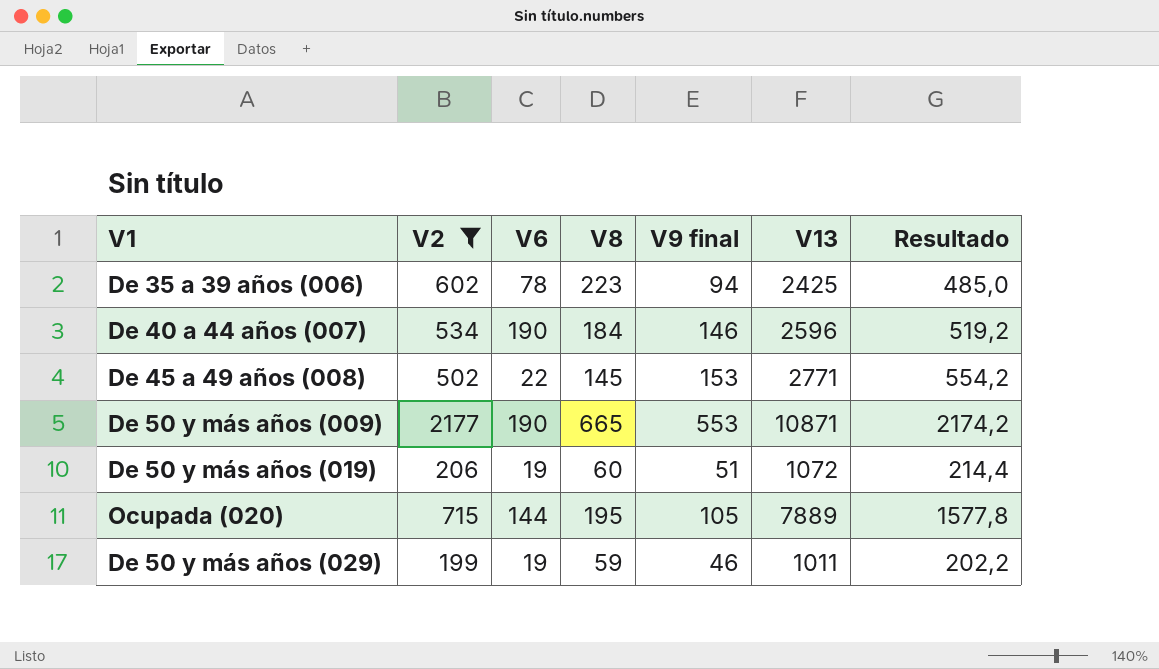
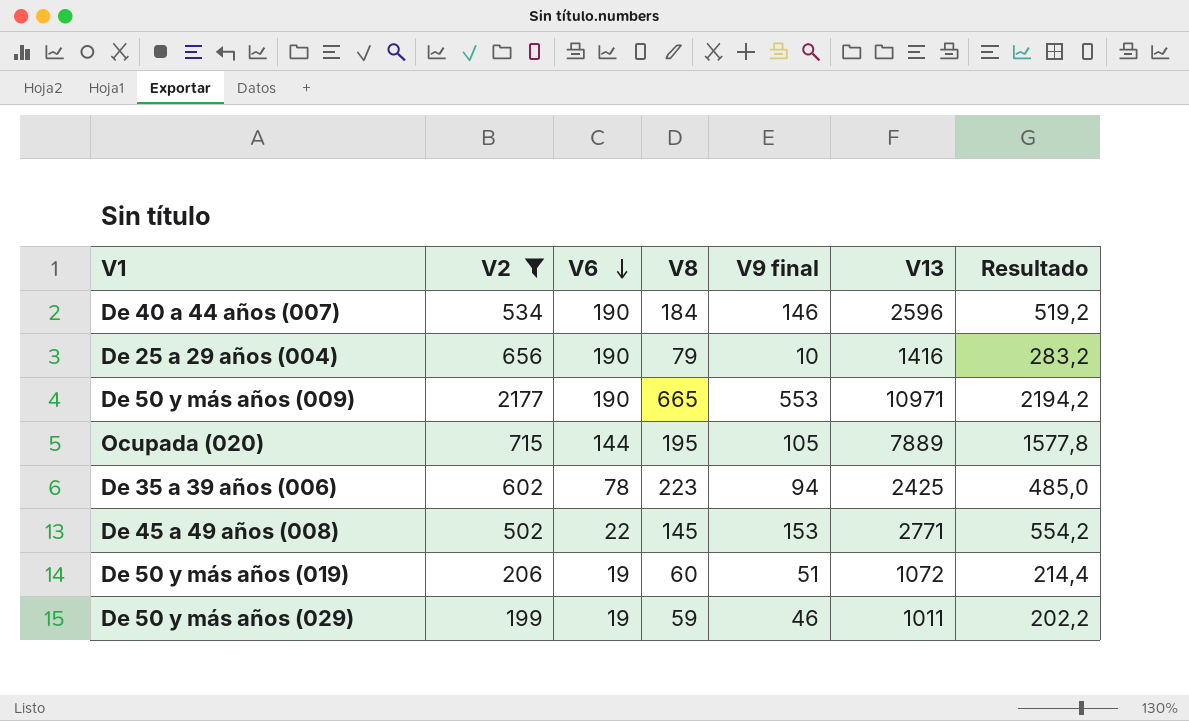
row order: none -> V6 descending
row De 25 a 29 años (004): none -> 656 | 190 | 79 | 10 | 1416 | 283,2
De 50 y más años (009) | V13: 10871 -> 10971
De 50 y más años (009) | Resultado: 2174,2 -> 2194,2

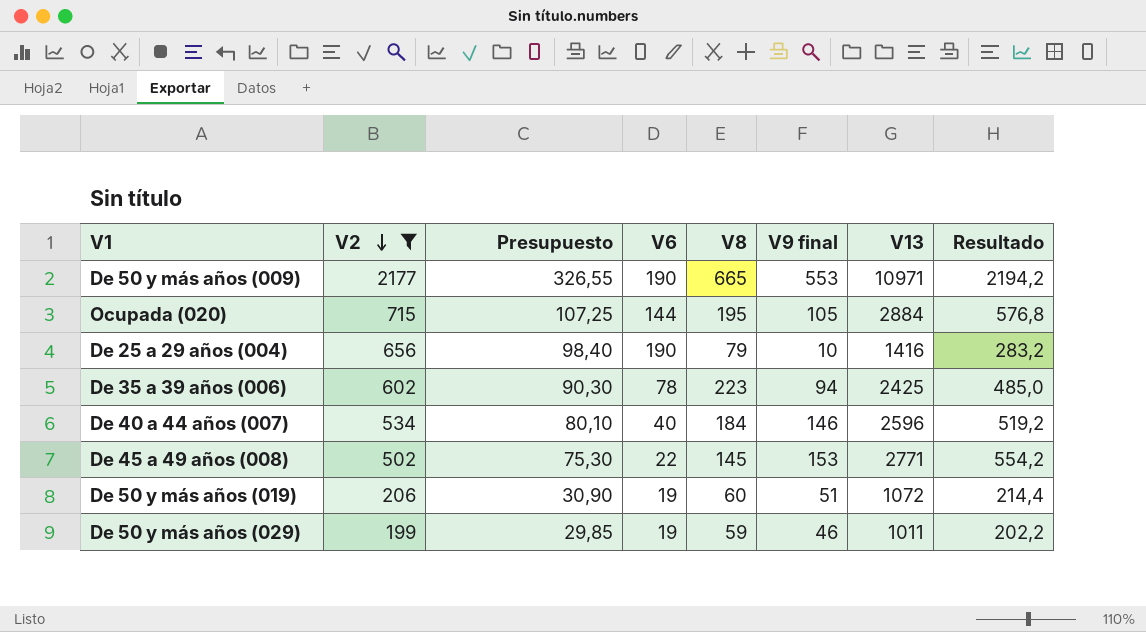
row order: V6 descending -> V2 descending
column Presupuesto | formula: none -> [V2] * 0,15
Ocupada (020) | V13: 7889 -> 2884
Ocupada (020) | Resultado: 1577,8 -> 576,8
De 40 a 44 años (007) | V6: 190 -> 40

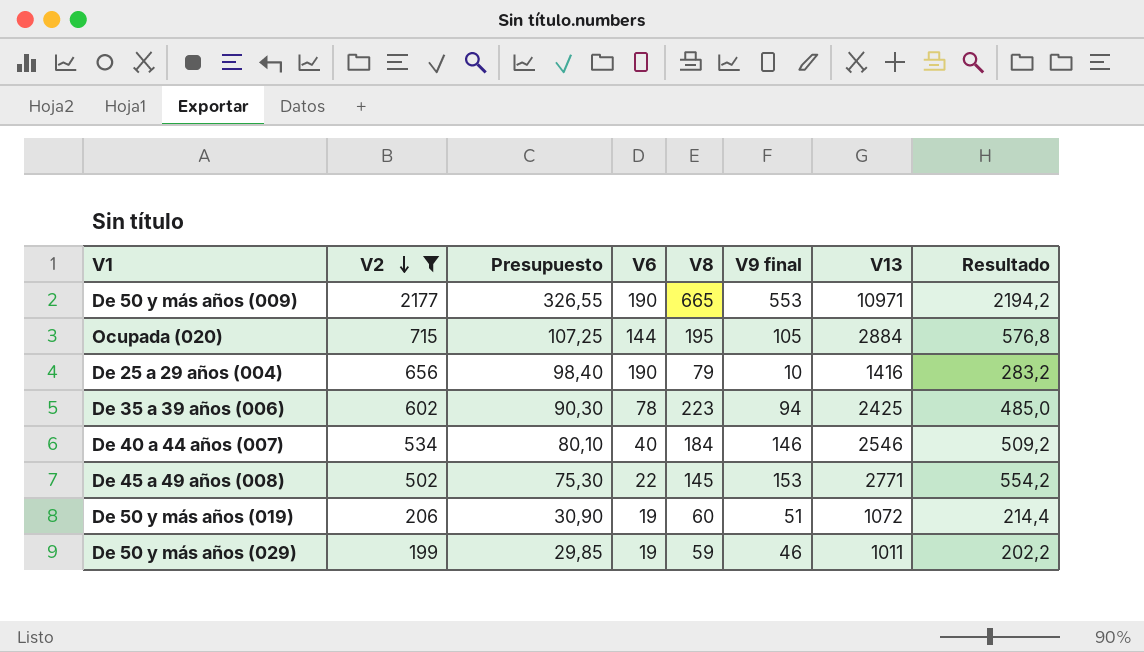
De 40 a 44 años (007) | V13: 2596 -> 2546
De 40 a 44 años (007) | Resultado: 519,2 -> 509,2

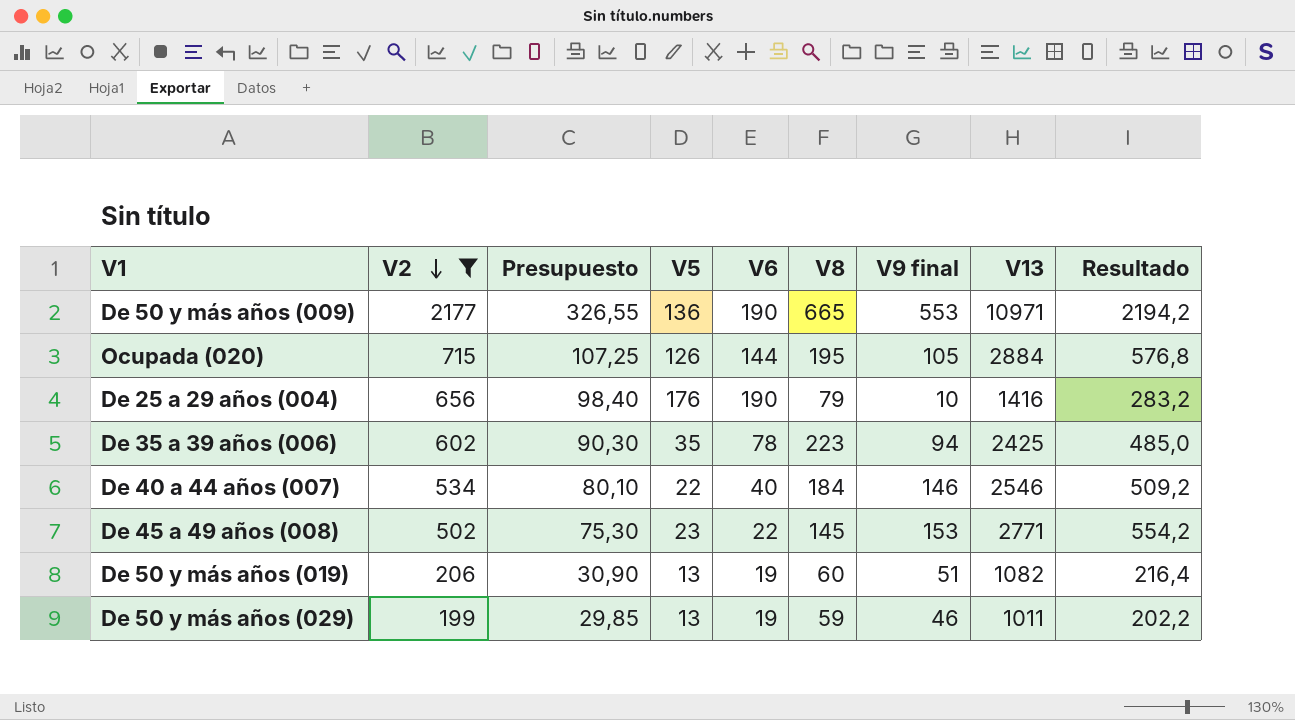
column V5 | position: none -> 4
De 50 y más años (019) | V13: 1072 -> 1082
De 50 y más años (019) | Resultado: 214,4 -> 216,4

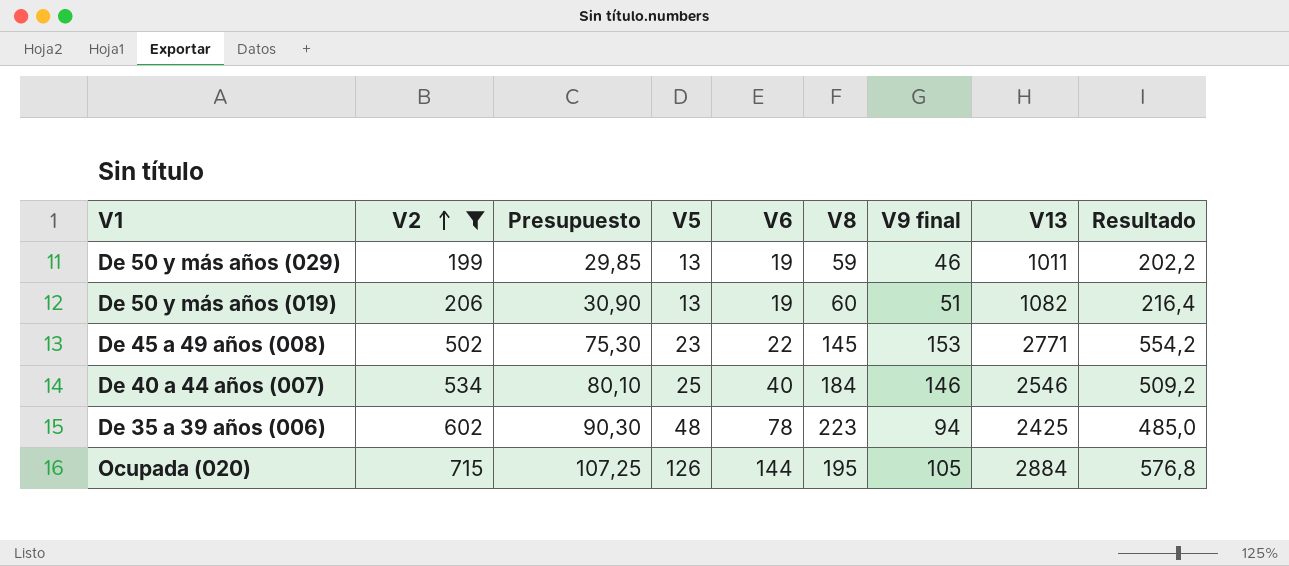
row order: V2 descending -> V2 ascending
row De 50 y más años (009): 2177 | 326,55 | 136 | 190 | 665 | 553 | 10971 | 2194,2 -> none
row De 25 a 29 años (004): 656 | 98,40 | 176 | 190 | 79 | 10 | 1416 | 283,2 -> none
De 40 a 44 años (007) | V5: 22 -> 25
De 35 a 39 años (006) | V5: 35 -> 48

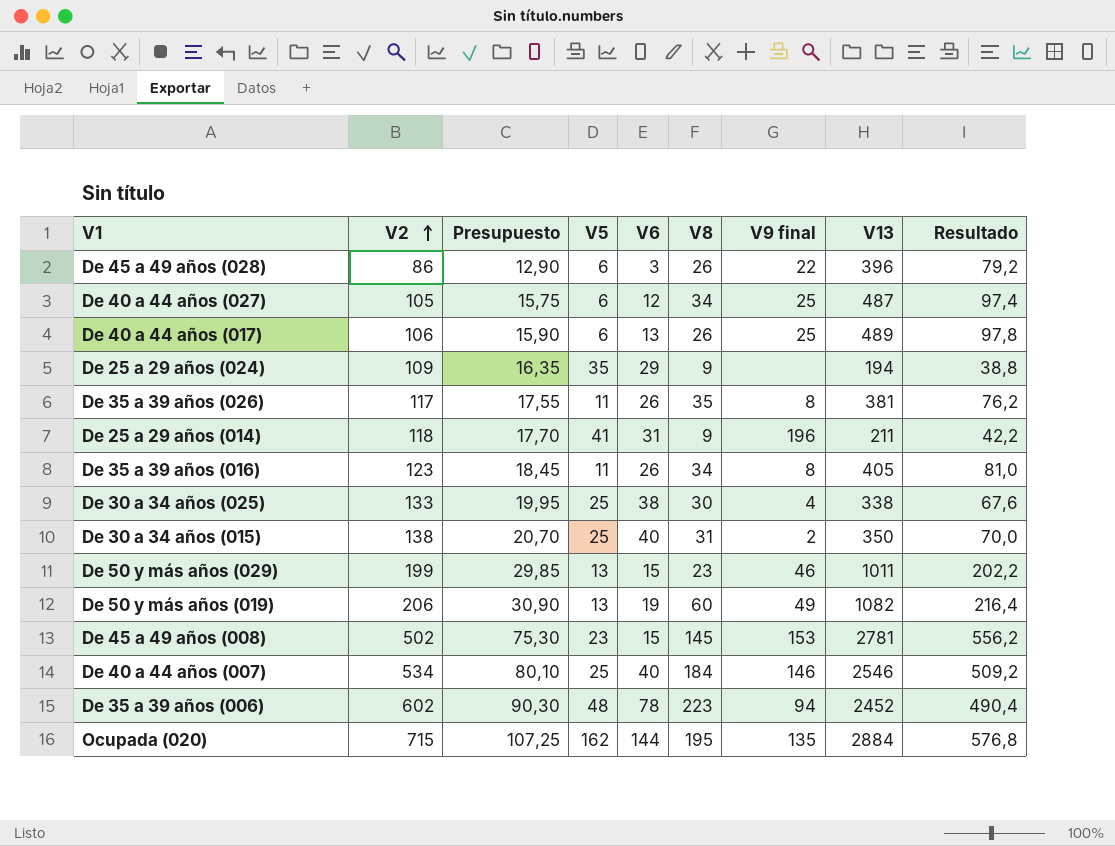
filter: V2 >= 199 -> none
De 50 y más años (029) | V6: 19 -> 15
De 50 y más años (029) | V8: 59 -> 23
De 50 y más años (019) | V9 final: 51 -> 49
De 45 a 49 años (008) | V6: 22 -> 15
De 45 a 49 años (008) | V13: 2771 -> 2781
De 45 a 49 años (008) | Resultado: 554,2 -> 556,2
De 35 a 39 años (006) | V13: 2425 -> 2452
De 35 a 39 años (006) | Resultado: 485,0 -> 490,4
Ocupada (020) | V5: 126 -> 162
Ocupada (020) | V9 final: 105 -> 135

